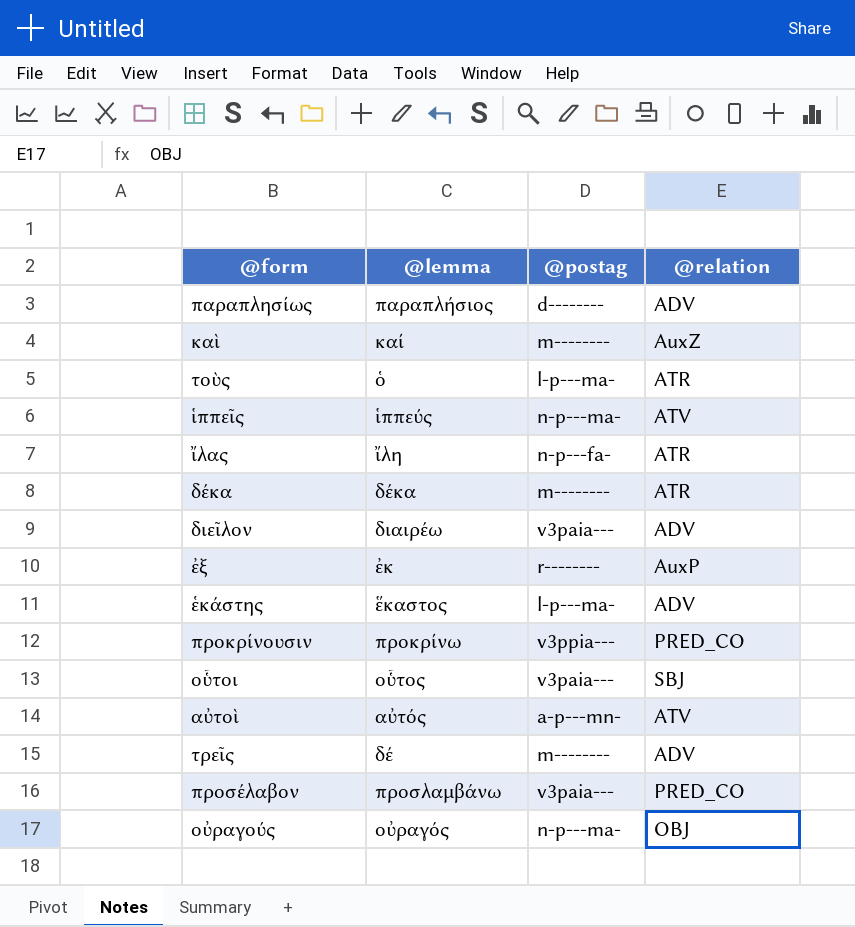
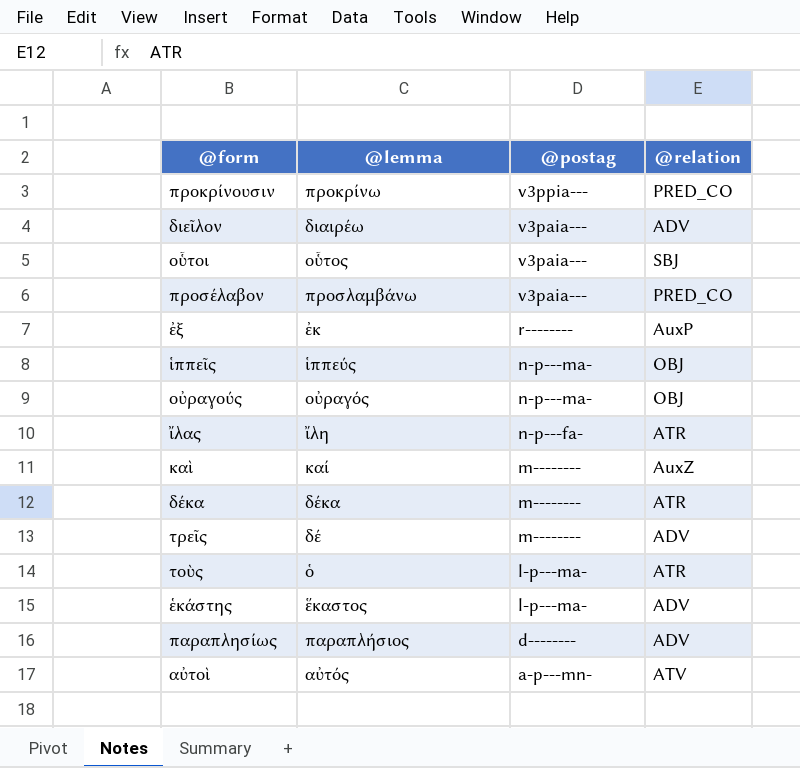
row order: none -> @postag descending
ἱππεῖς | @relation: ATV -> OBJ

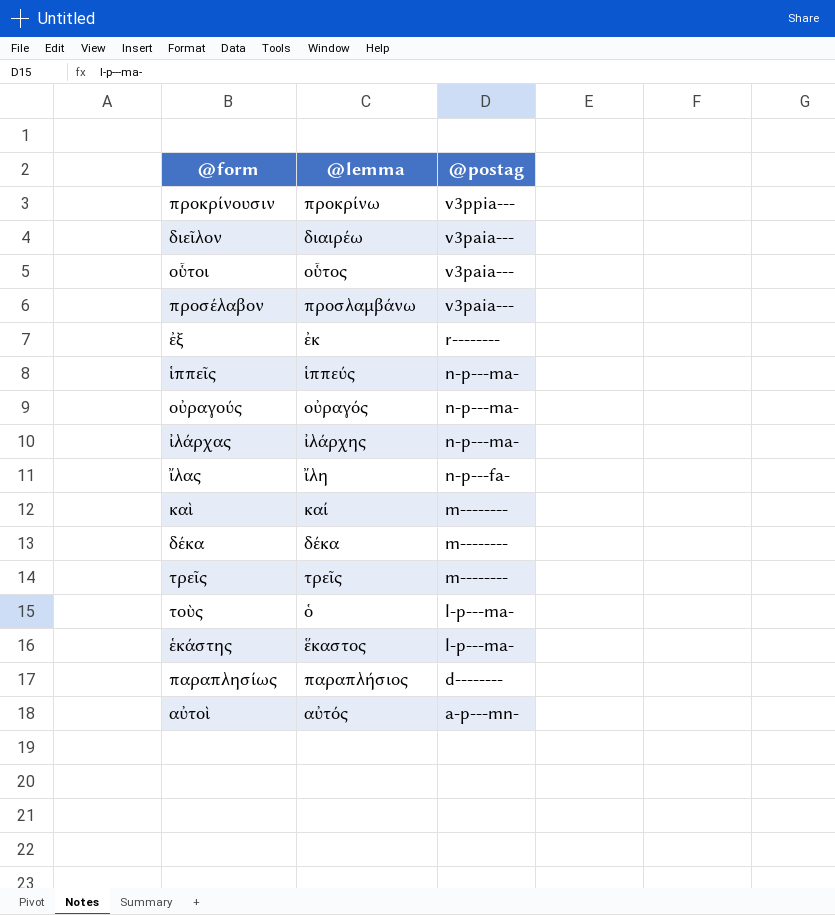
column @relation | position: 4 -> none
row ἰλάρχας: none -> ἰλάρχης | n-p---ma-
τρεῖς | @lemma: δέ -> τρεῖς

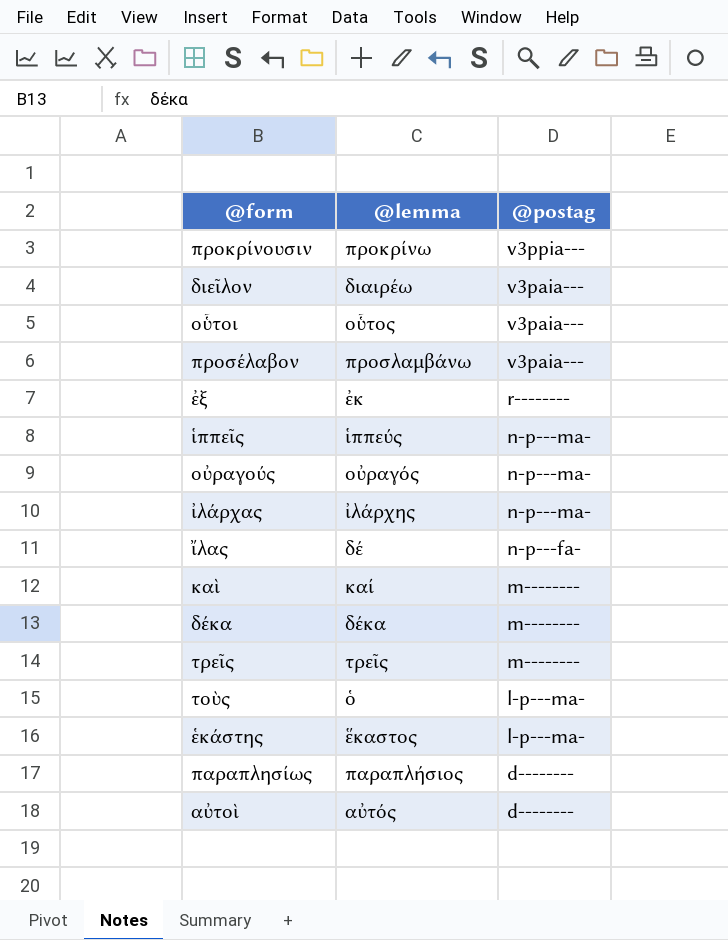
ἴλας | @lemma: ἴλη -> δέ
αὐτοὶ | @postag: a-p---mn- -> d--------

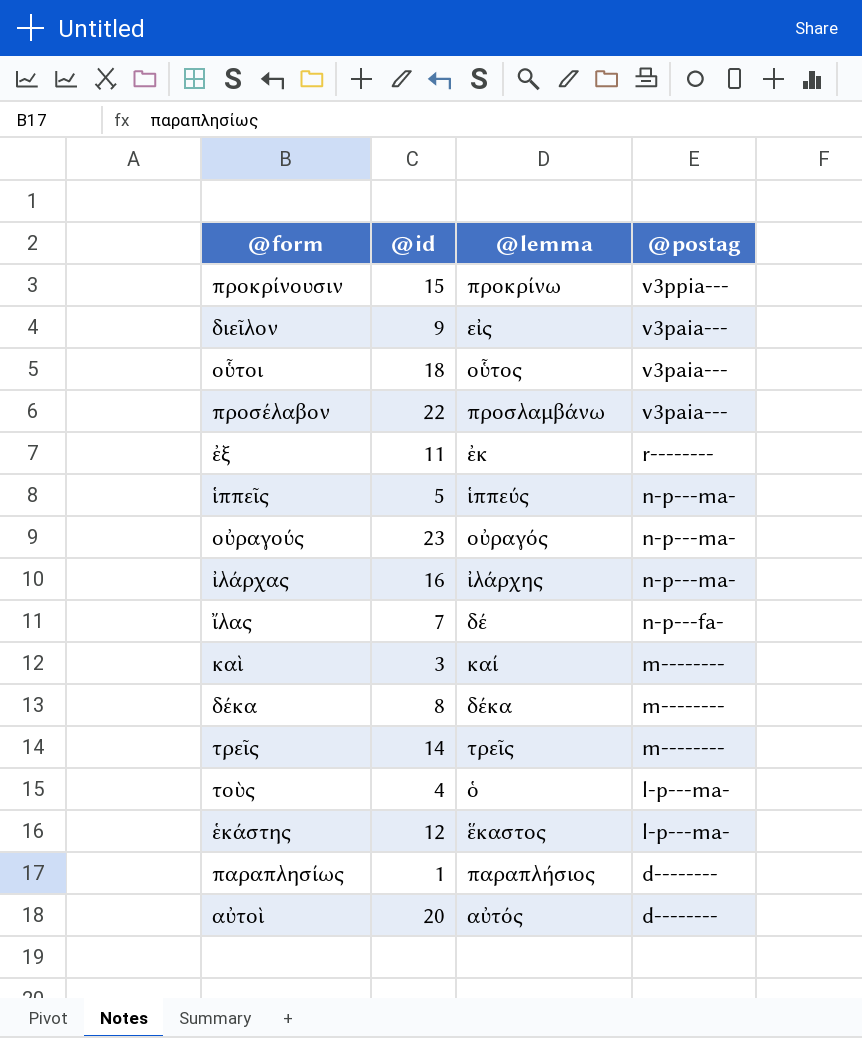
column @id | position: none -> 2
διεῖλον | @lemma: διαιρέω -> εἰς

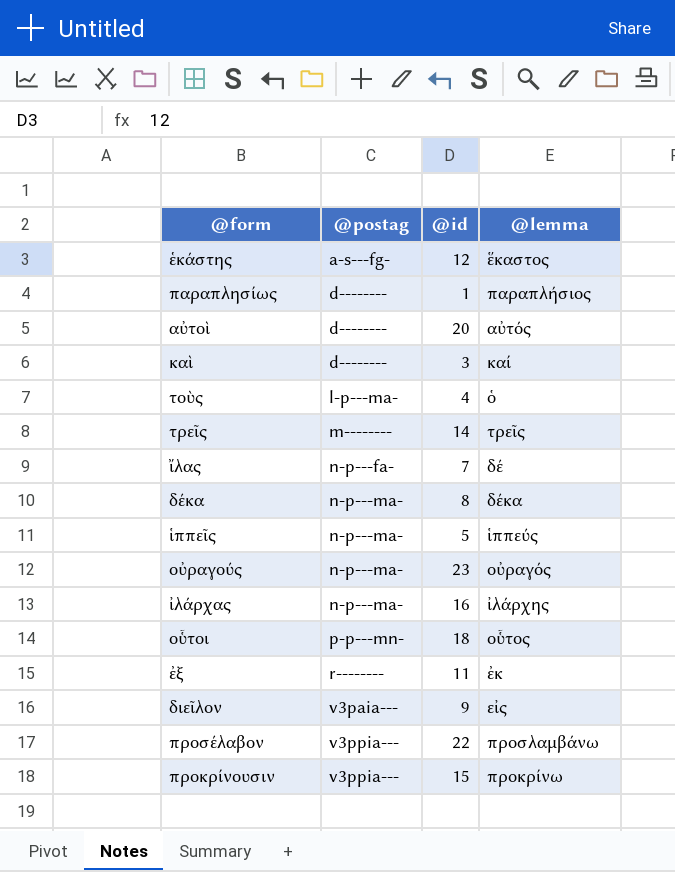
row order: @postag descending -> @postag ascending
column @postag | position: 4 -> 2
ἑκάστης | @postag: l-p---ma- -> a-s---fg-
καὶ | @postag: m-------- -> d--------
δέκα | @postag: m-------- -> n-p---ma-
οὗτοι | @postag: v3paia--- -> p-p---mn-
προσέλαβον | @postag: v3paia--- -> v3ppia---

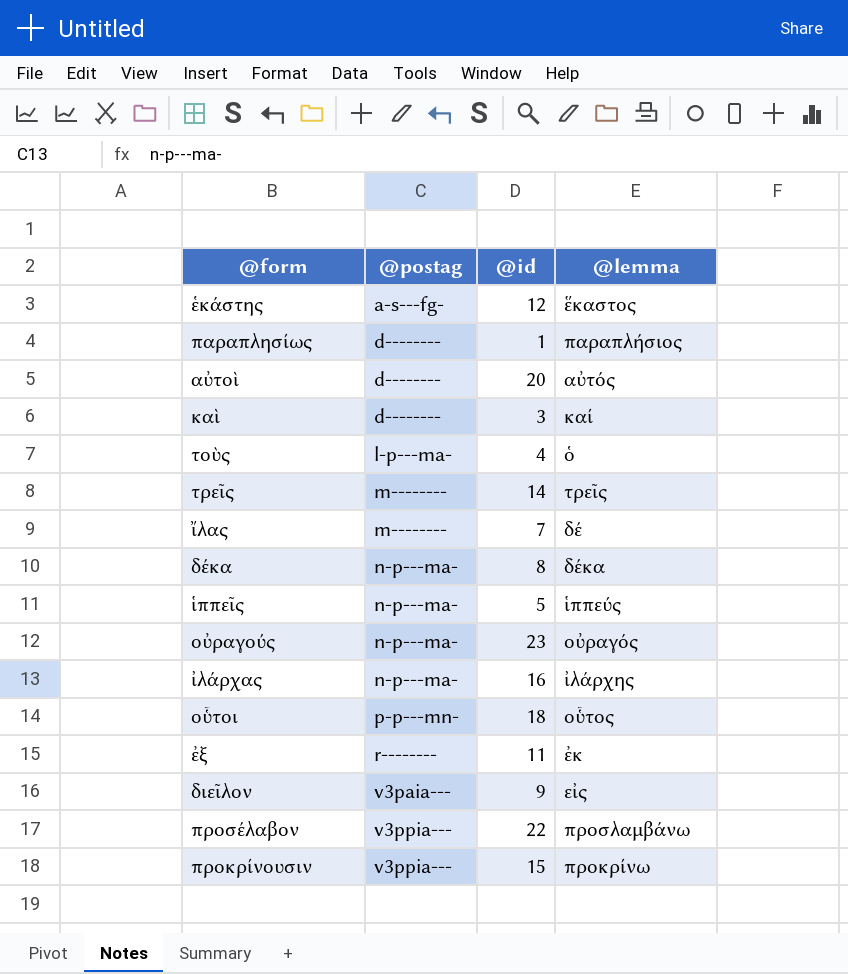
ἴλας | @postag: n-p---fa- -> m--------

